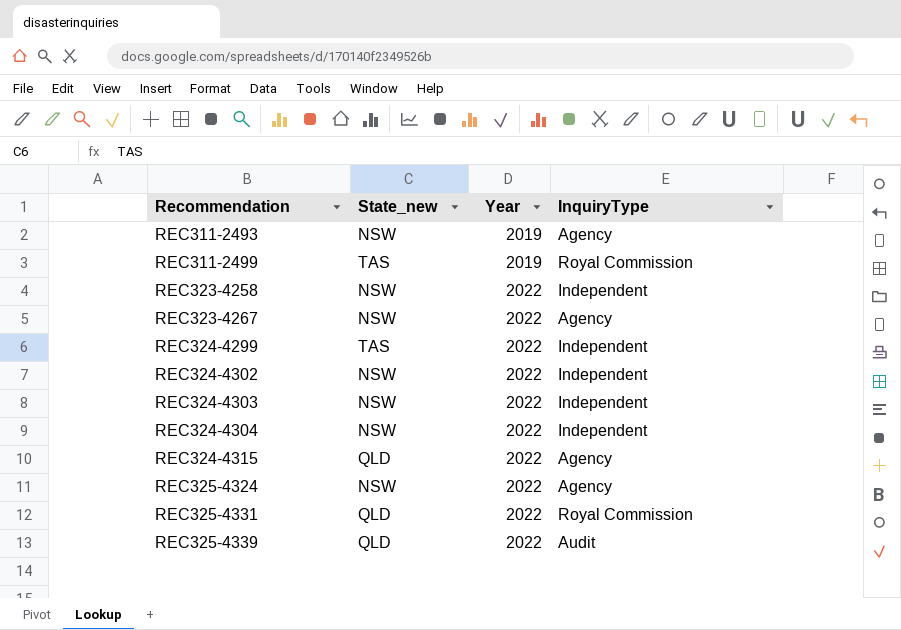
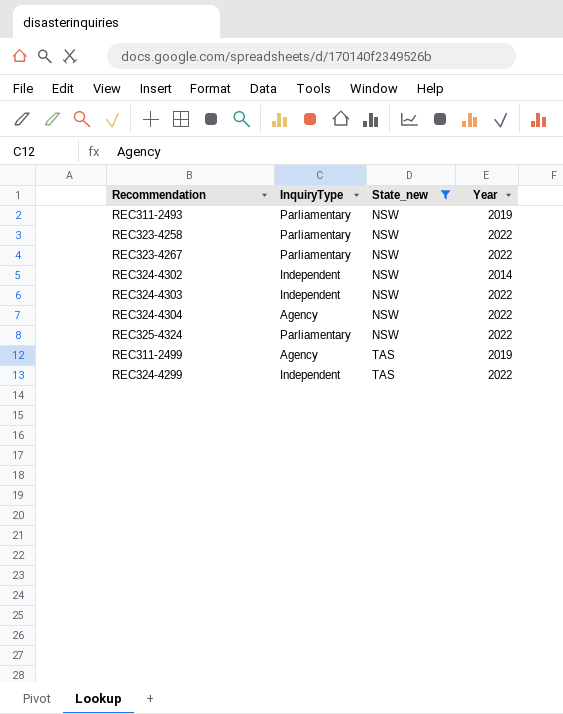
filter: none -> State_new != QLD
row order: Recommendation ascending -> State_new ascending
column InquiryType | position: 4 -> 2
REC311-2493 | InquiryType: Agency -> Parliamentary
REC323-4258 | InquiryType: Independent -> Parliamentary
REC323-4267 | InquiryType: Agency -> Parliamentary
REC324-4302 | Year: 2022 -> 2014
REC324-4304 | InquiryType: Independent -> Agency
REC325-4324 | InquiryType: Agency -> Parliamentary
REC311-2499 | InquiryType: Royal Commission -> Agency

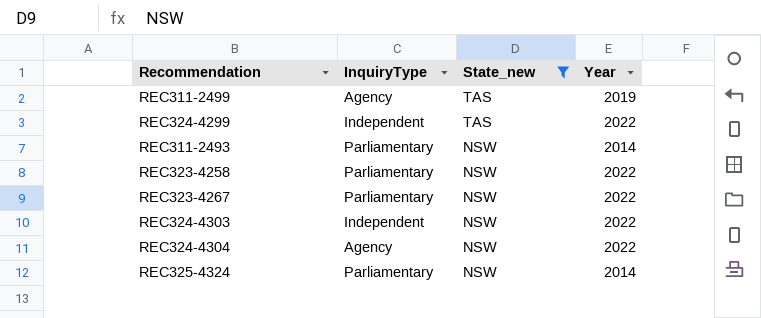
row order: State_new ascending -> State_new descending
row REC324-4302: Independent | NSW | 2014 -> none
REC311-2493 | Year: 2019 -> 2014
REC325-4324 | Year: 2022 -> 2014

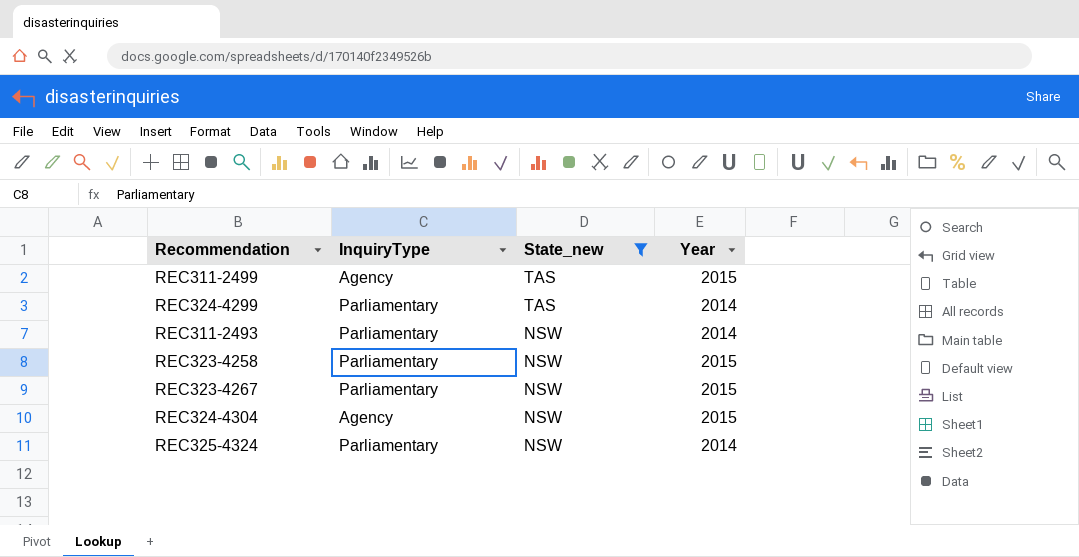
row REC324-4303: Independent | NSW | 2022 -> none
REC311-2499 | Year: 2019 -> 2015
REC324-4299 | InquiryType: Independent -> Parliamentary
REC324-4299 | Year: 2022 -> 2014
REC323-4258 | Year: 2022 -> 2015
REC323-4267 | Year: 2022 -> 2015
REC324-4304 | Year: 2022 -> 2015

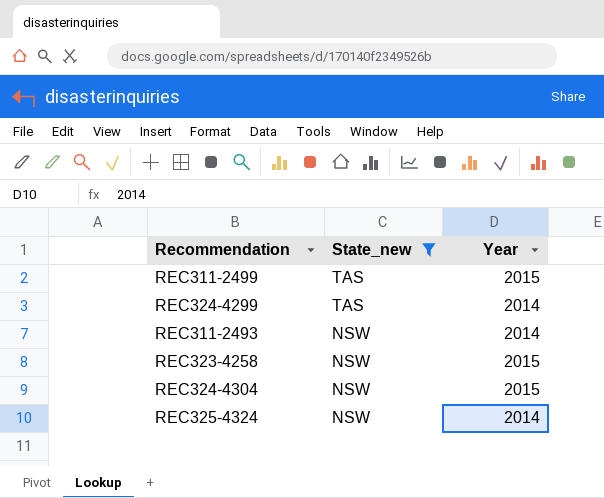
column InquiryType | position: 2 -> none
row REC323-4267: Parliamentary | NSW | 2015 -> none

